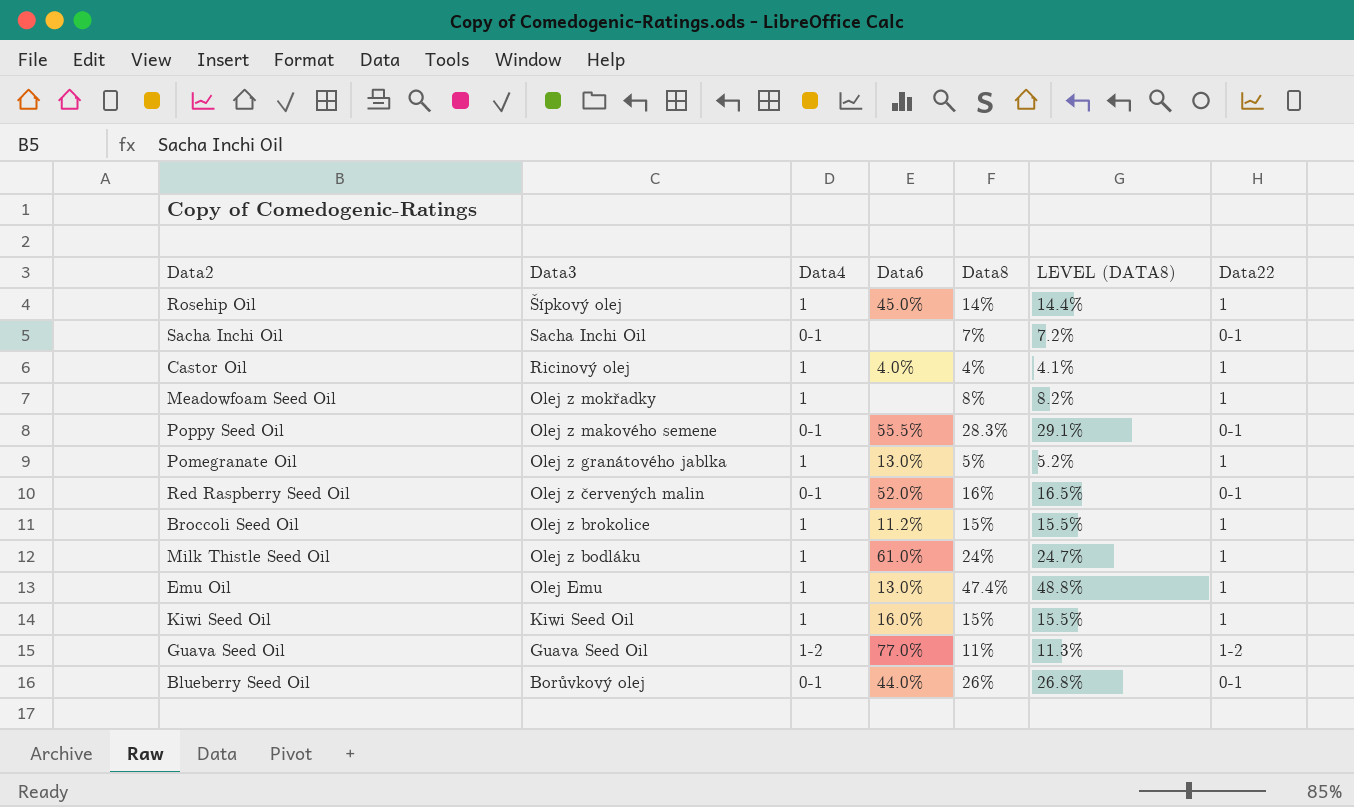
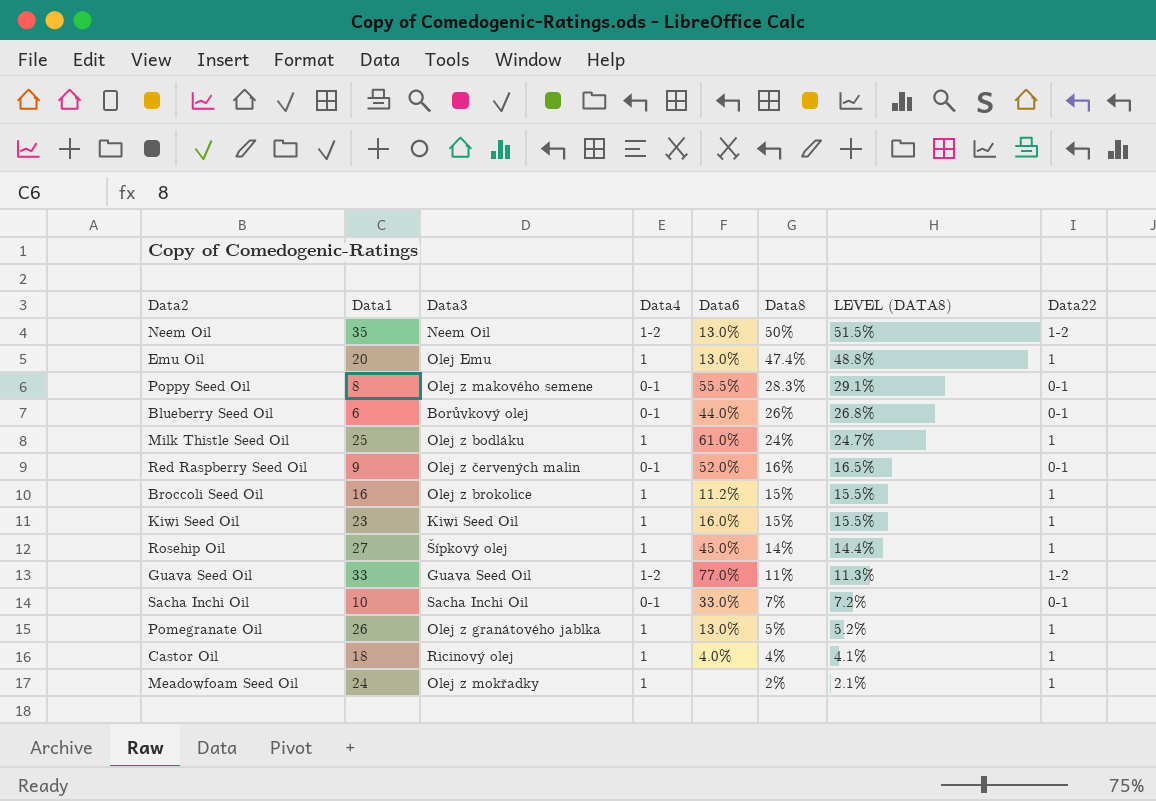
row order: Data3 descending -> Data8 descending
column Data1 | position: none -> 2
row Neem Oil: none -> 35 | Neem Oil | 1-2 | 13.0% | 50% | 51.5% | 1-2
Sacha Inchi Oil | Data6: none -> 33.0%
Meadowfoam Seed Oil | Data8: 8% -> 2%
Meadowfoam Seed Oil | LEVEL (DATA8): 8.2% -> 2.1%

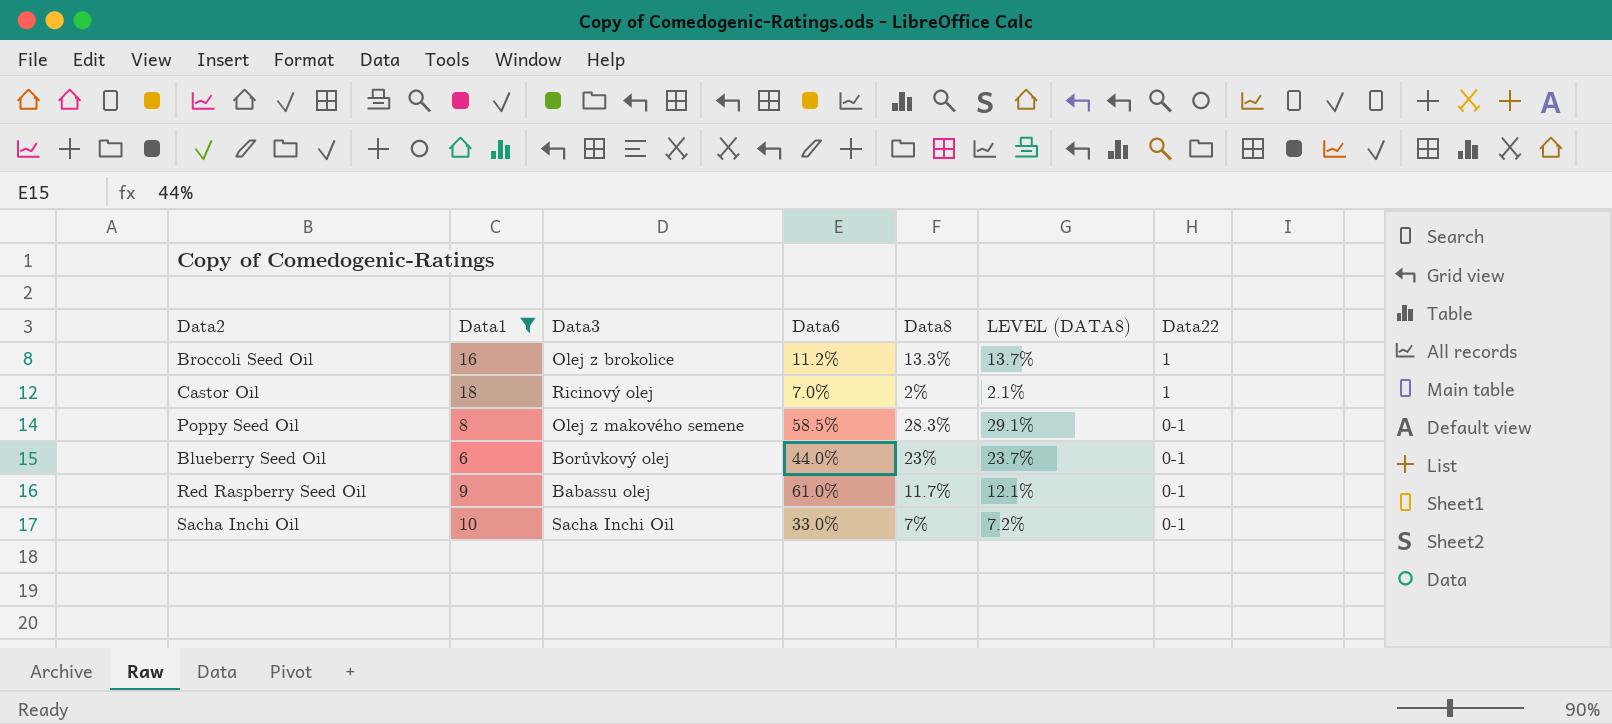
filter: none -> Data1 <= 18
row order: Data8 descending -> Data22 descending
column Data4 | position: 4 -> none
Broccoli Seed Oil | Data8: 15% -> 13.3%
Broccoli Seed Oil | LEVEL (DATA8): 15.5% -> 13.7%
Castor Oil | Data6: 4.0% -> 7.0%
Castor Oil | Data8: 4% -> 2%
Castor Oil | LEVEL (DATA8): 4.1% -> 2.1%
Poppy Seed Oil | Data6: 55.5% -> 58.5%
Blueberry Seed Oil | Data8: 26% -> 23%
Blueberry Seed Oil | LEVEL (DATA8): 26.8% -> 23.7%
Red Raspberry Seed Oil | Data3: Olej z červených malin -> Babassu olej
Red Raspberry Seed Oil | Data6: 52.0% -> 61.0%
Red Raspberry Seed Oil | Data8: 16% -> 11.7%
Red Raspberry Seed Oil | LEVEL (DATA8): 16.5% -> 12.1%

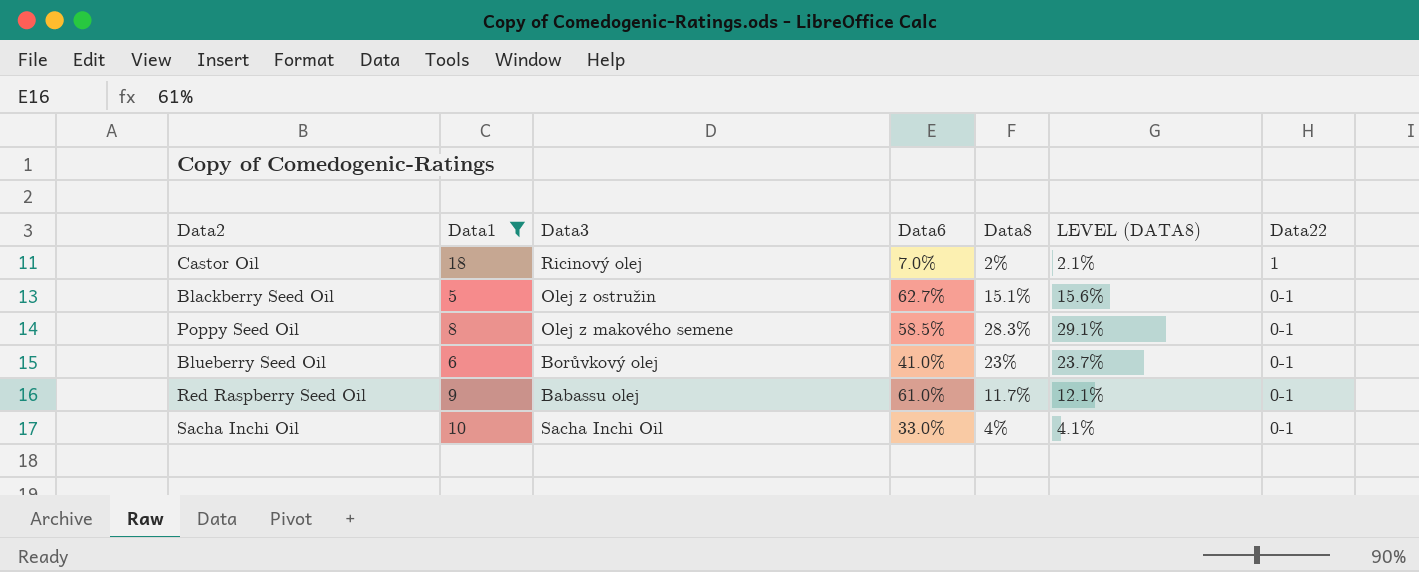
row Broccoli Seed Oil: 16 | Olej z brokolice | 11.2% | 13.3% | 13.7% | 1 -> none
row Blackberry Seed Oil: none -> 5 | Olej z ostružin | 62.7% | 15.1% | 15.6% | 0-1
Blueberry Seed Oil | Data6: 44.0% -> 41.0%
Sacha Inchi Oil | Data8: 7% -> 4%
Sacha Inchi Oil | LEVEL (DATA8): 7.2% -> 4.1%

